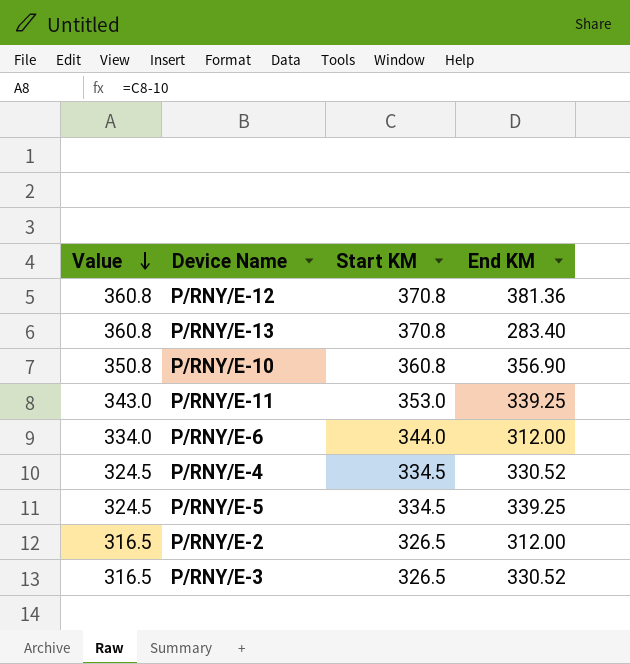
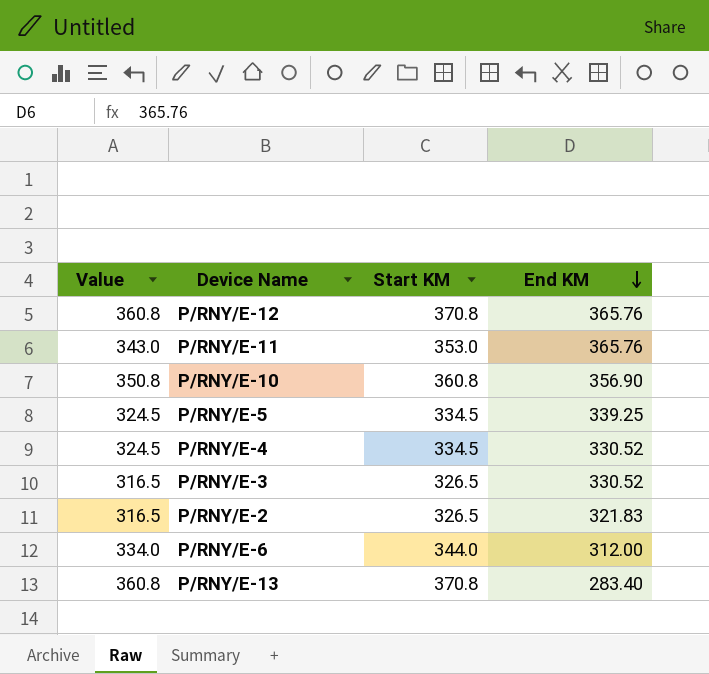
row order: Value descending -> End KM descending
P/RNY/E-12 | End KM: 381.36 -> 365.76
P/RNY/E-11 | End KM: 339.25 -> 365.76
P/RNY/E-2 | End KM: 312.00 -> 321.83

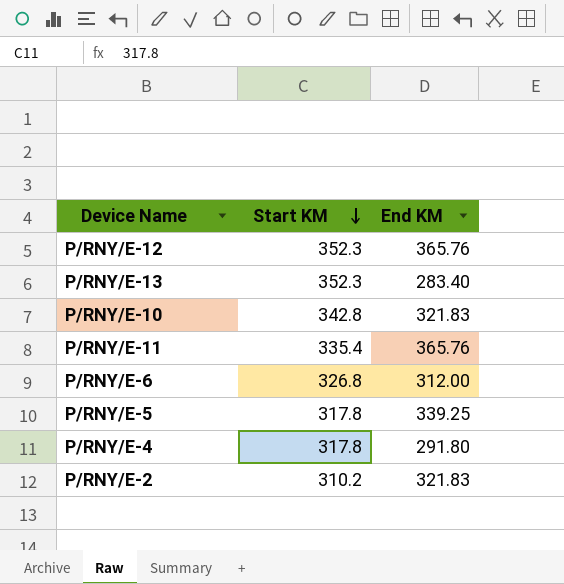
row order: End KM descending -> Start KM descending
column Value | formula: [Start KM] - 10 -> none
row P/RNY/E-3: 316.5 | 326.5 | 330.52 -> none
P/RNY/E-12 | Start KM: 370.8 -> 352.3
P/RNY/E-13 | Start KM: 370.8 -> 352.3
P/RNY/E-10 | Start KM: 360.8 -> 342.8
P/RNY/E-10 | End KM: 356.90 -> 321.83
P/RNY/E-11 | Start KM: 353.0 -> 335.4
P/RNY/E-6 | Start KM: 344.0 -> 326.8
P/RNY/E-5 | Start KM: 334.5 -> 317.8
P/RNY/E-4 | Start KM: 334.5 -> 317.8
P/RNY/E-4 | End KM: 330.52 -> 291.80
P/RNY/E-2 | Start KM: 326.5 -> 310.2

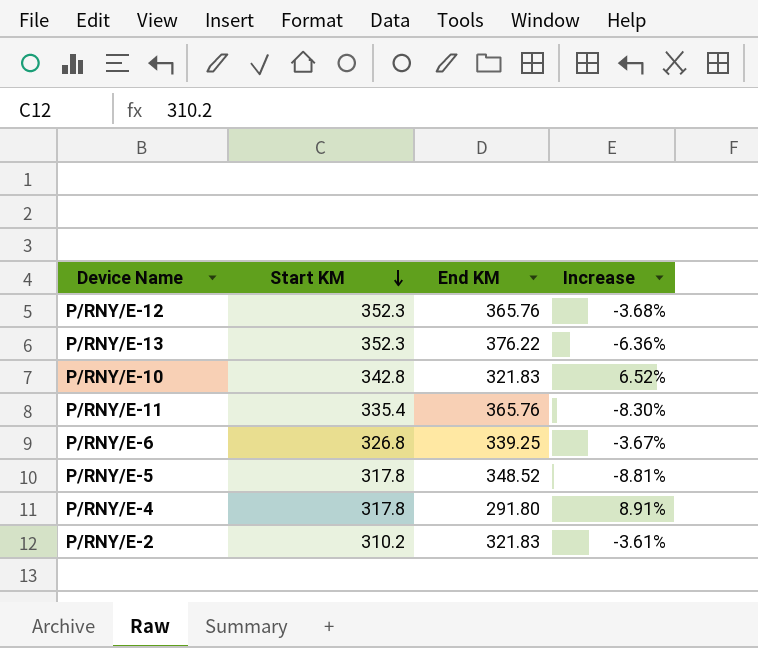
column Increase | formula: none -> ([Start KM] - [End KM]) / [End KM]
P/RNY/E-13 | End KM: 283.40 -> 376.22
P/RNY/E-6 | End KM: 312.00 -> 339.25
P/RNY/E-5 | End KM: 339.25 -> 348.52

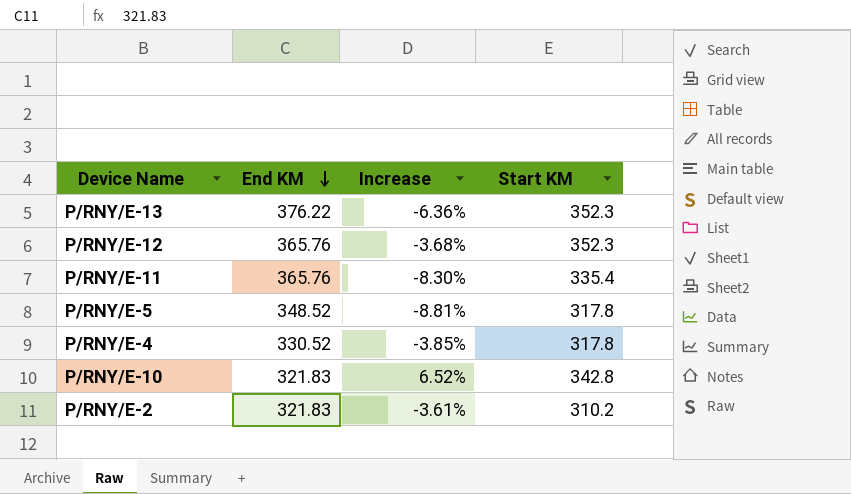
row order: Start KM descending -> End KM descending
column Start KM | position: 2 -> 4
row P/RNY/E-6: 326.8 | 339.25 | -3.67% -> none
P/RNY/E-4 | End KM: 291.80 -> 330.52
P/RNY/E-4 | Increase: 8.91% -> -3.85%

